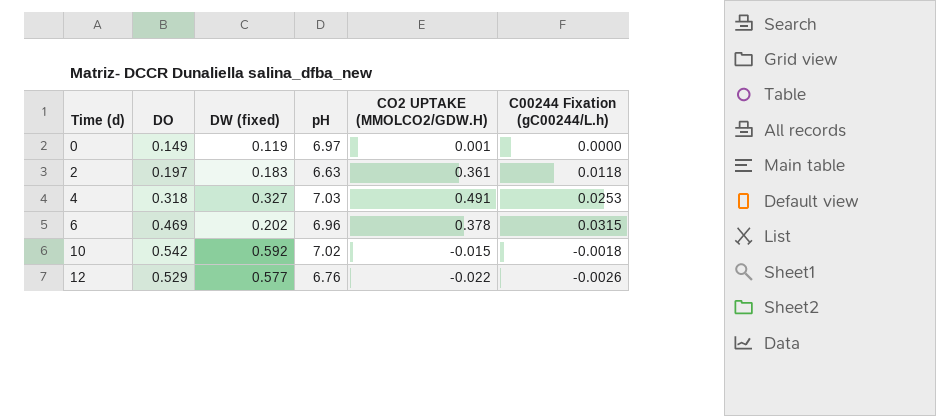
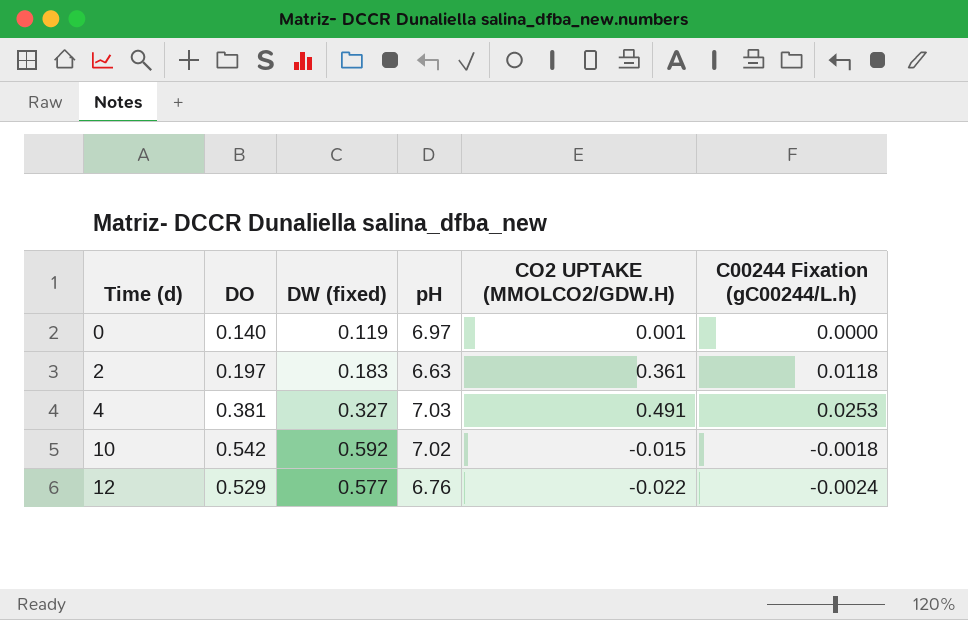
row 6: 0.469 | 0.202 | 6.96 | 0.378 | 0.0315 -> none
0 | DO: 0.149 -> 0.140
4 | DO: 0.318 -> 0.381
12 | C00244 Fixation (gC00244/L.h): -0.0026 -> -0.0024

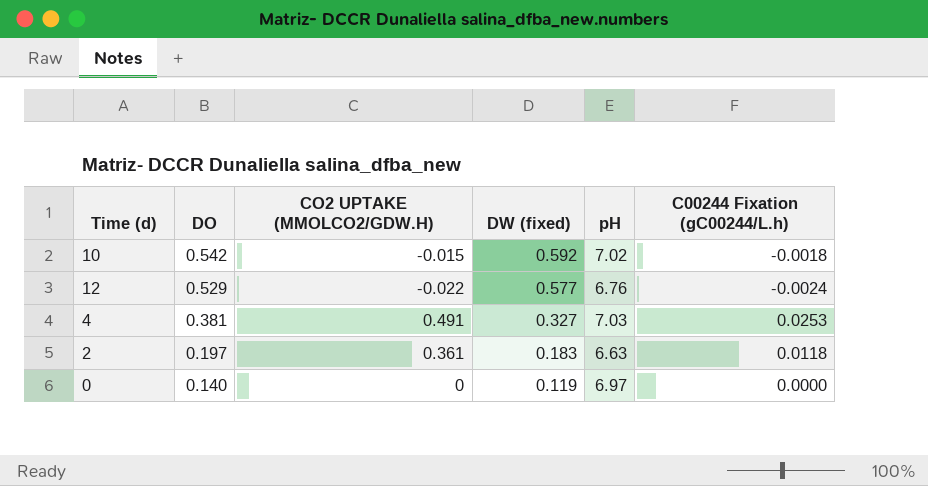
row order: Time (d) ascending -> DO descending
column CO2 UPTAKE (MMOLCO2/GDW.H) | position: 5 -> 3
0 | CO2 UPTAKE (MMOLCO2/GDW.H): 0.001 -> 0

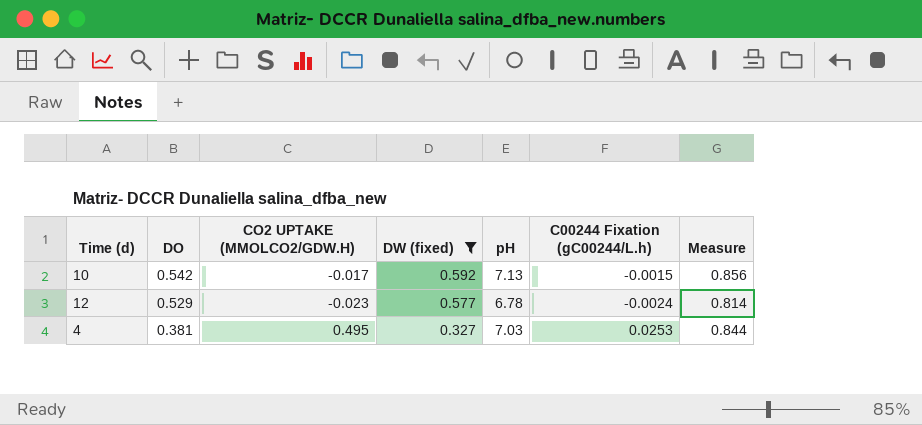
filter: none -> DW (fixed) >= 0.327
column Measure | formula: none -> [pH] * 0.12
10 | CO2 UPTAKE (MMOLCO2/GDW.H): -0.015 -> -0.017
10 | pH: 7.02 -> 7.13
10 | C00244 Fixation (gC00244/L.h): -0.0018 -> -0.0015
12 | CO2 UPTAKE (MMOLCO2/GDW.H): -0.022 -> -0.023
12 | pH: 6.76 -> 6.78
4 | CO2 UPTAKE (MMOLCO2/GDW.H): 0.491 -> 0.495

